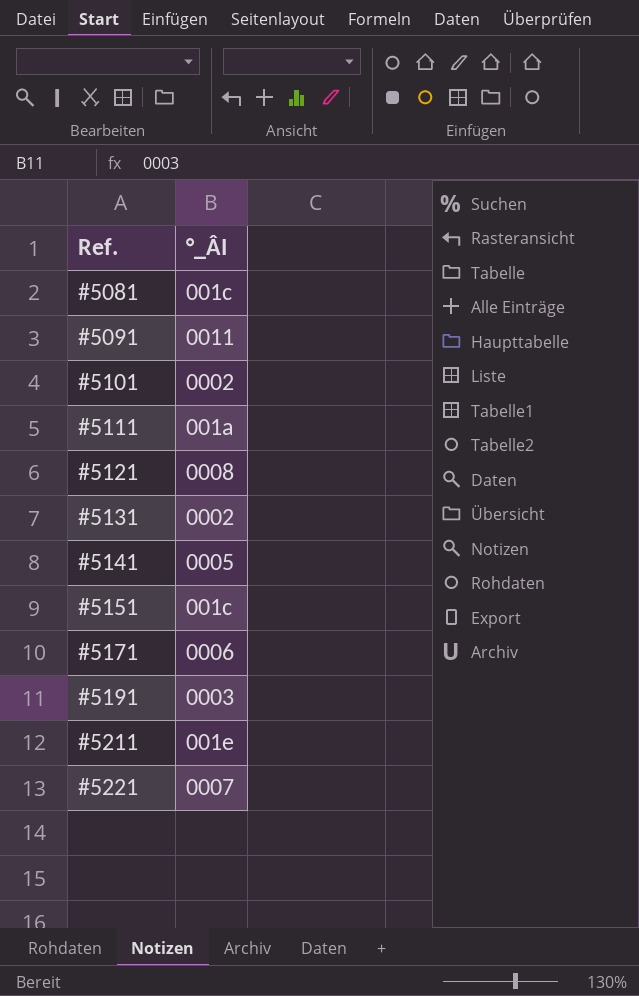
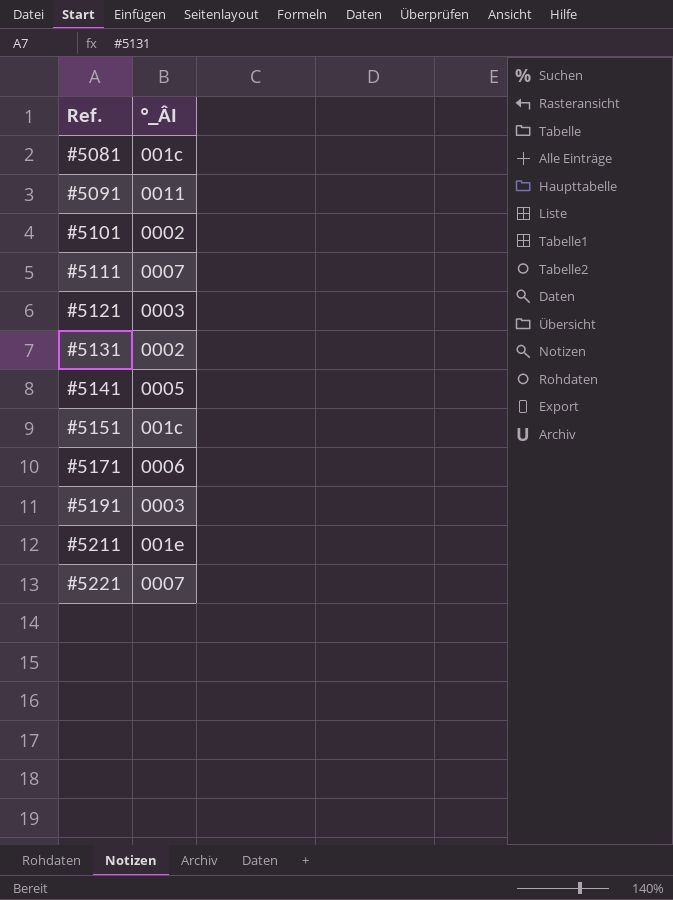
#5111 | °_ÂI: 001a -> 0007
#5121 | °_ÂI: 0008 -> 0003

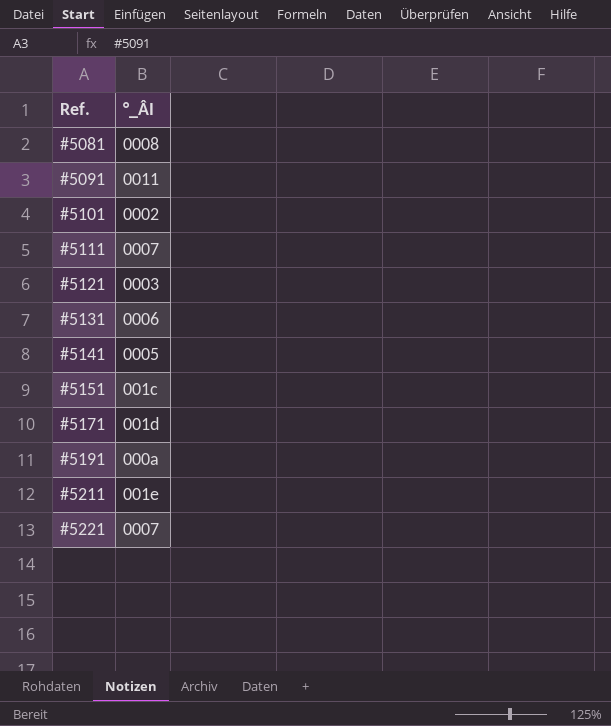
#5081 | °_ÂI: 001c -> 0008
#5131 | °_ÂI: 0002 -> 0006
#5171 | °_ÂI: 0006 -> 001d
#5191 | °_ÂI: 0003 -> 000a

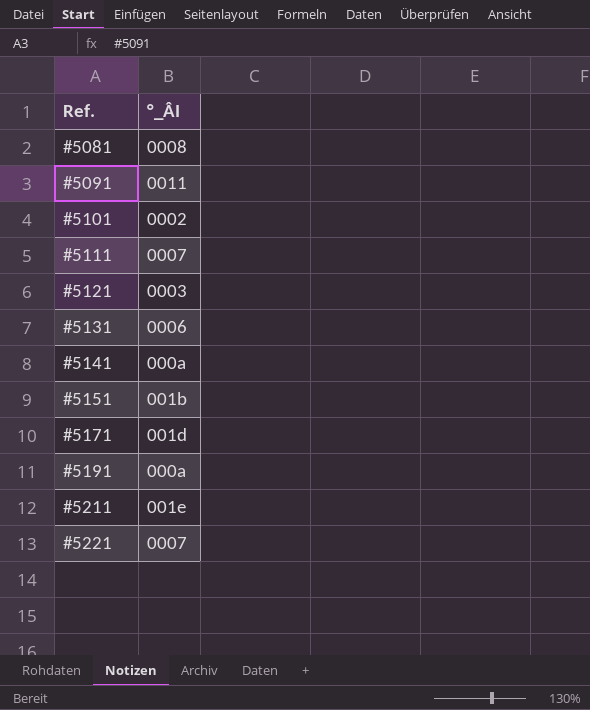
#5141 | °_ÂI: 0005 -> 000a
#5151 | °_ÂI: 001c -> 001b

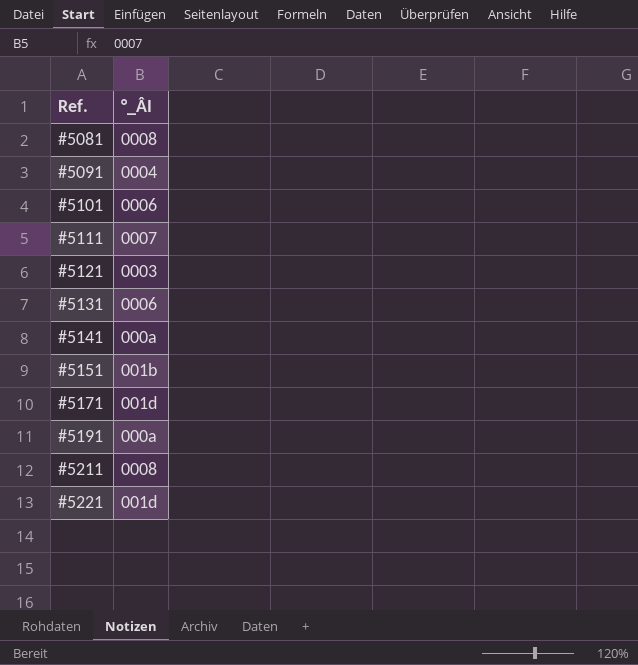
#5091 | °_ÂI: 0011 -> 0004
#5101 | °_ÂI: 0002 -> 0006
#5211 | °_ÂI: 001e -> 0008
#5221 | °_ÂI: 0007 -> 001d

